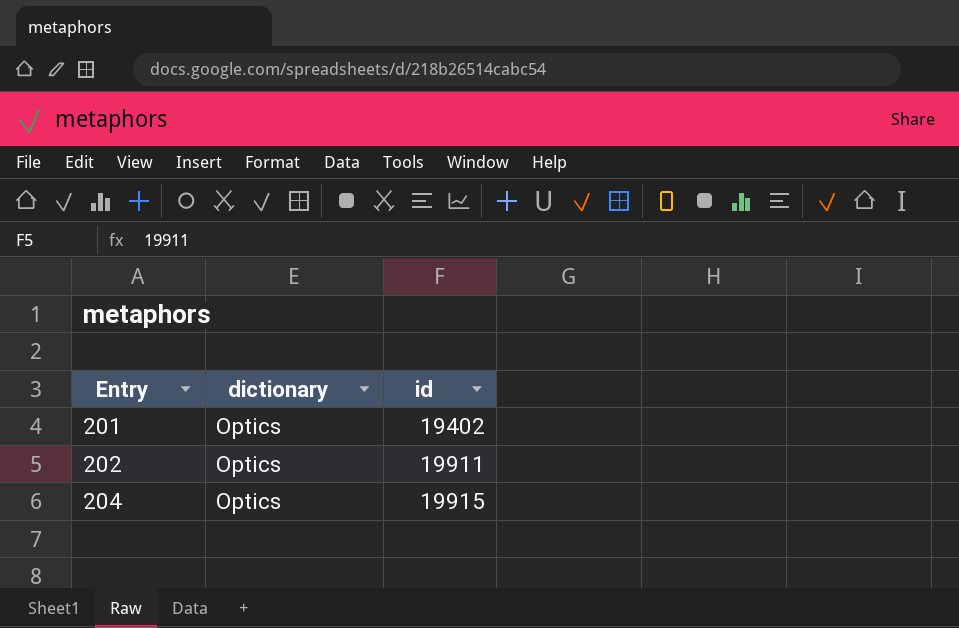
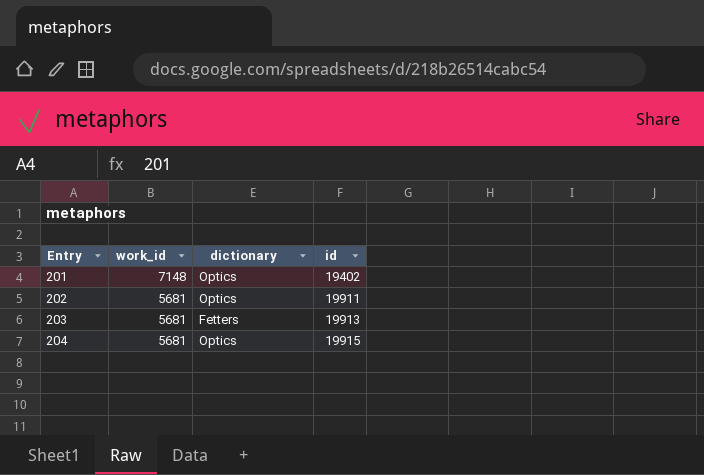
column work_id | position: none -> 2
row 203: none -> 5681 | Fetters | 19913

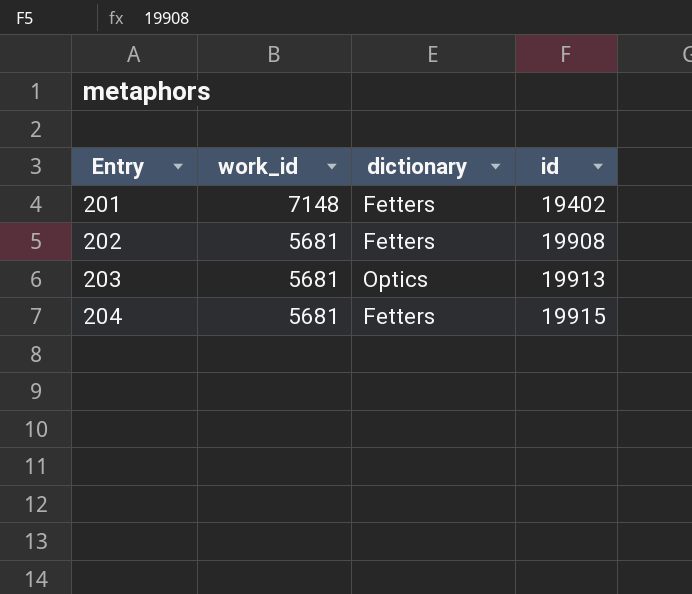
201 | dictionary: Optics -> Fetters
202 | dictionary: Optics -> Fetters
202 | id: 19911 -> 19908
203 | dictionary: Fetters -> Optics
204 | dictionary: Optics -> Fetters

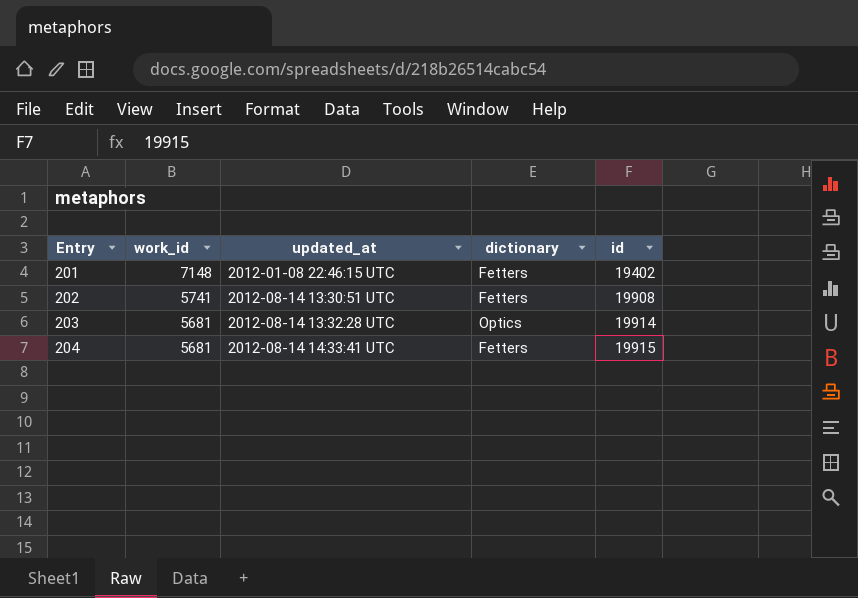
column updated_at | position: none -> 3
202 | work_id: 5681 -> 5741
203 | id: 19913 -> 19914

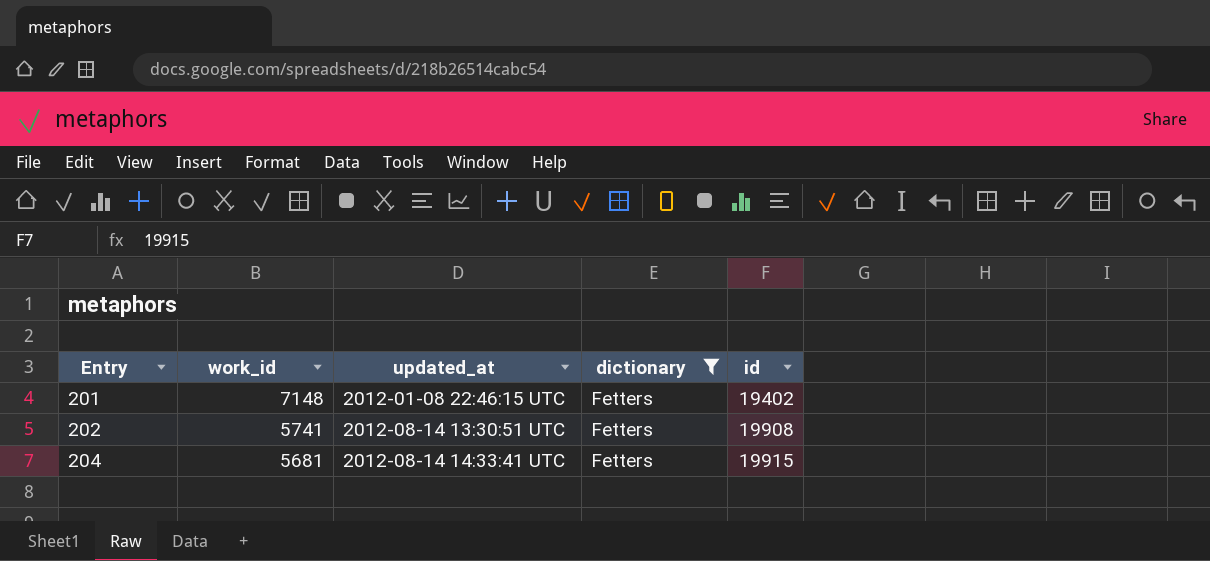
filter: none -> dictionary = Fetters

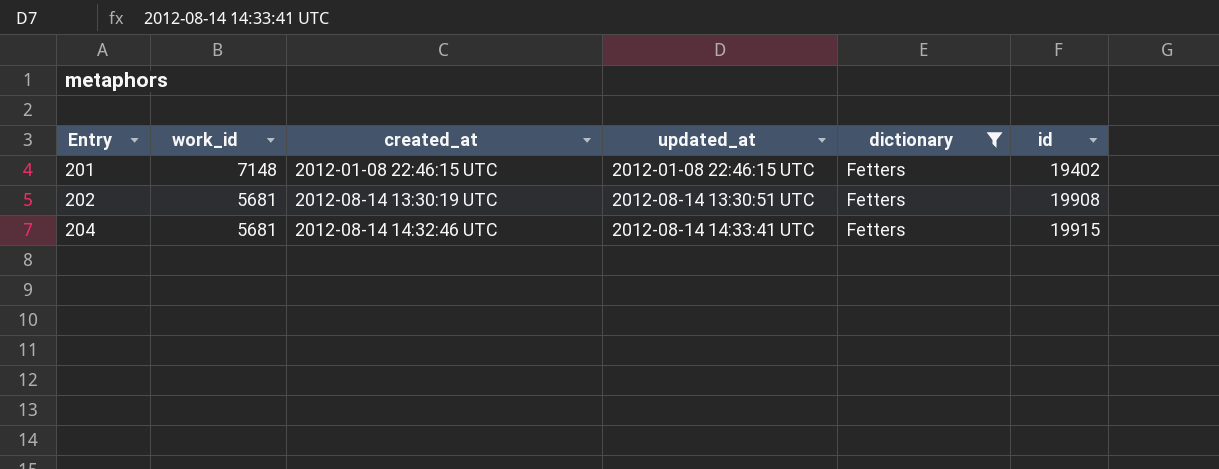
column created_at | position: none -> 3
202 | work_id: 5741 -> 5681

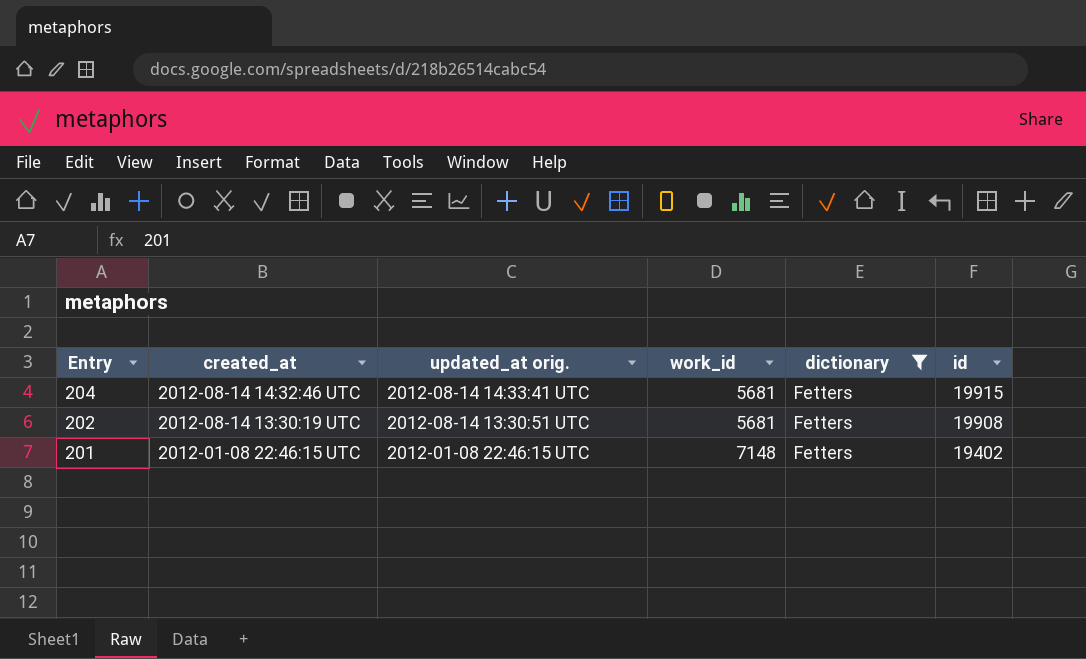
row order: Entry ascending -> Entry descending
column name: updated_at -> updated_at orig.
column work_id | position: 2 -> 4

